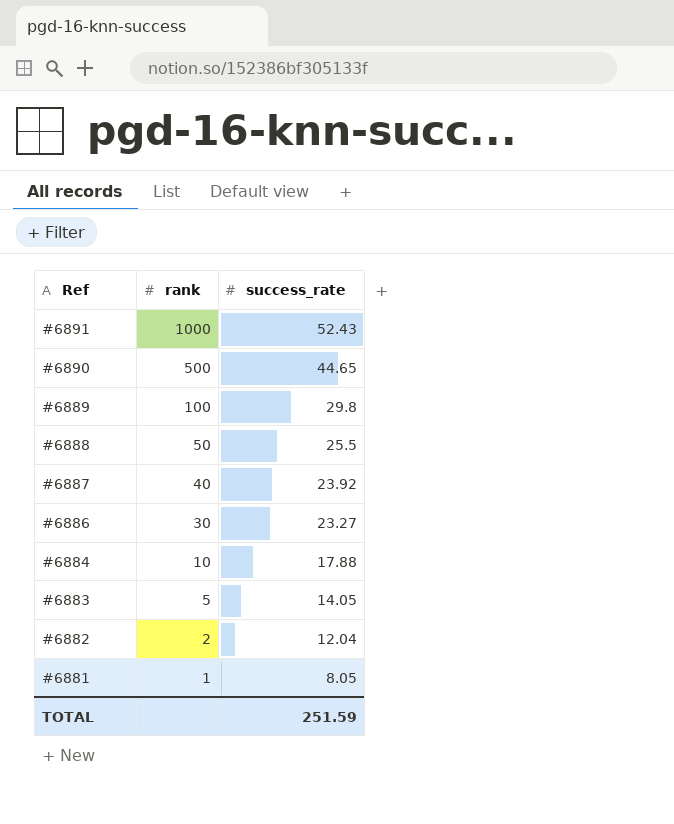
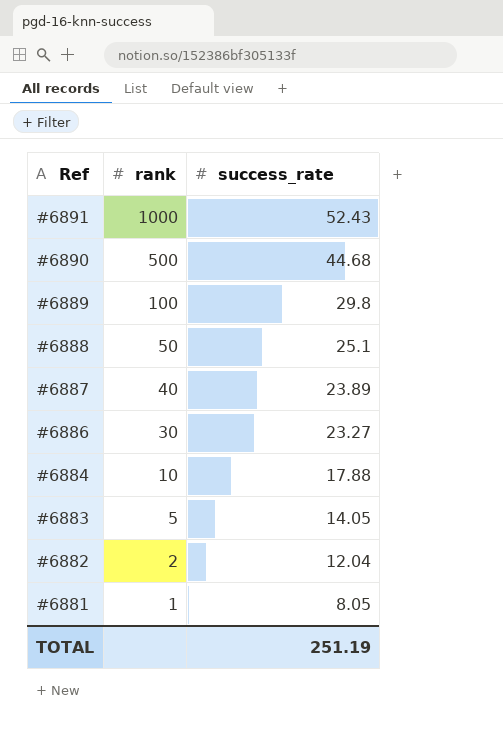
#6890 | success_rate: 44.65 -> 44.68
#6888 | success_rate: 25.5 -> 25.1
#6887 | success_rate: 23.92 -> 23.89
TOTAL | success_rate: 251.59 -> 251.19

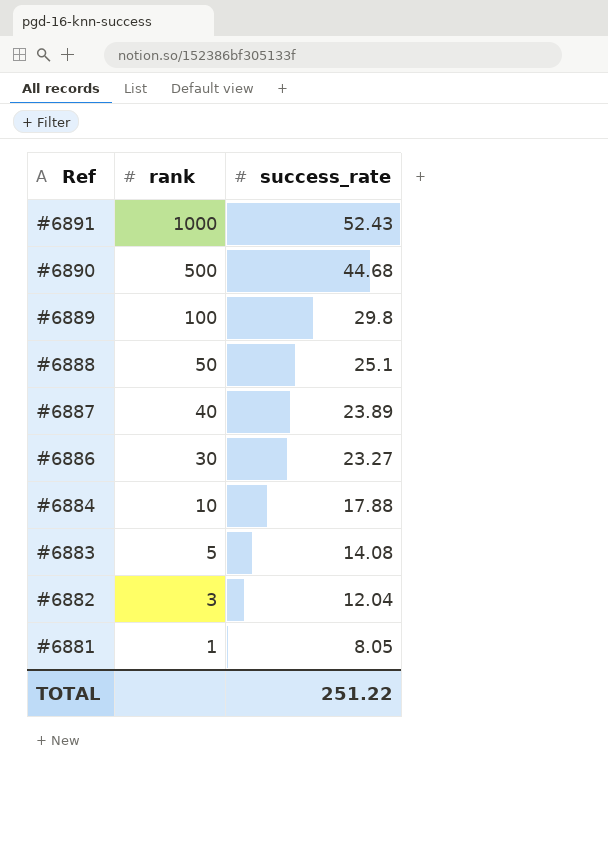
#6883 | success_rate: 14.05 -> 14.08
#6882 | rank: 2 -> 3
TOTAL | success_rate: 251.19 -> 251.22

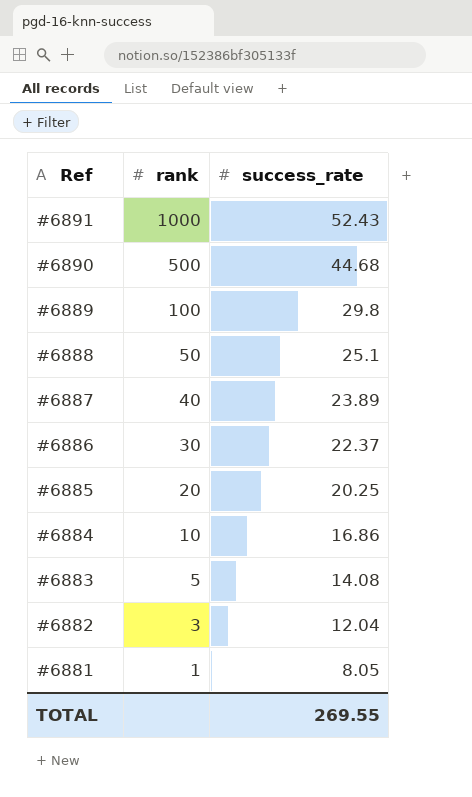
#6886 | success_rate: 23.27 -> 22.37
row #6885: none -> 20 | 20.25
#6884 | success_rate: 17.88 -> 16.86
TOTAL | success_rate: 251.22 -> 269.55

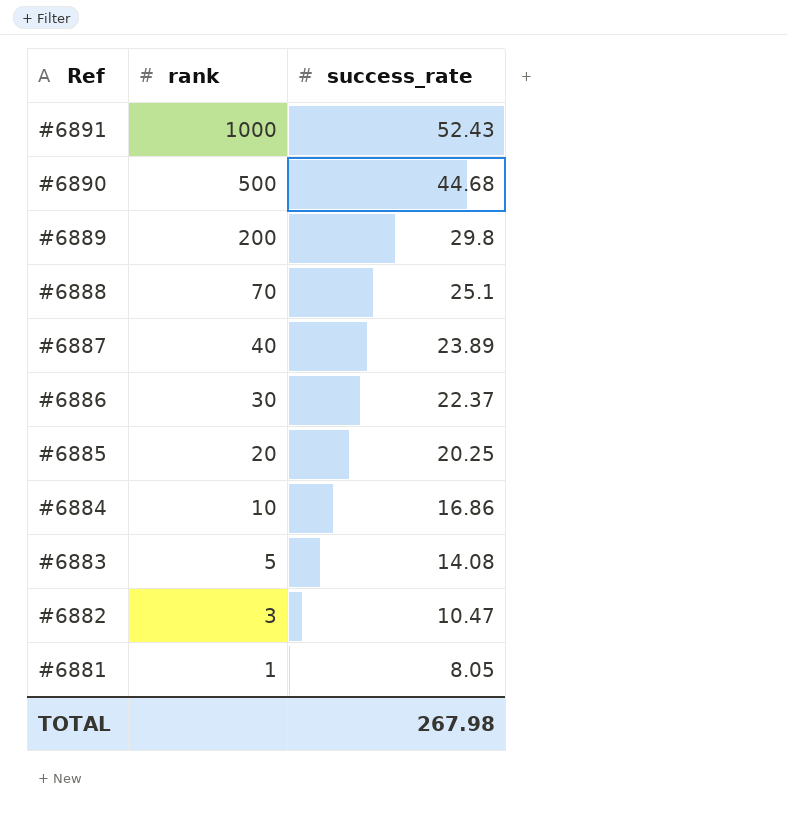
#6889 | rank: 100 -> 200
#6888 | rank: 50 -> 70
#6882 | success_rate: 12.04 -> 10.47
TOTAL | success_rate: 269.55 -> 267.98

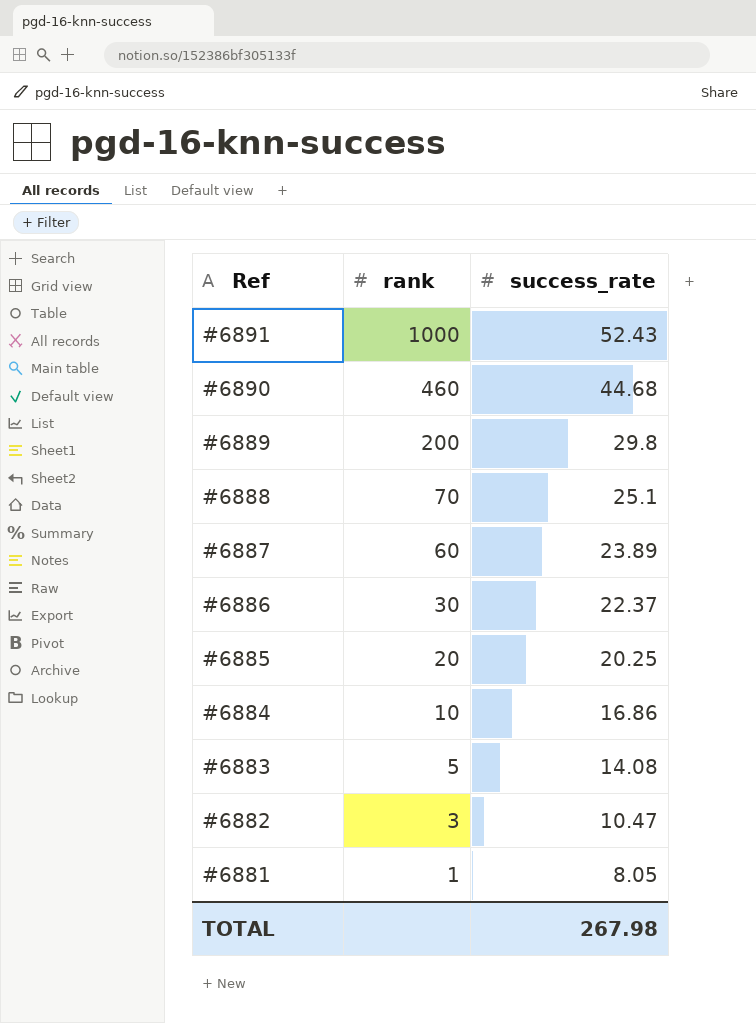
#6890 | rank: 500 -> 460
#6887 | rank: 40 -> 60

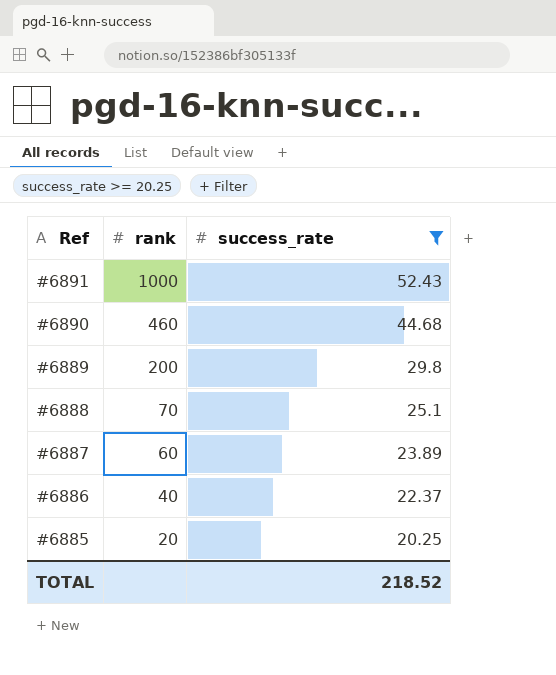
filter: none -> success_rate >= 20.25
#6886 | rank: 30 -> 40
TOTAL | success_rate: 267.98 -> 218.52

